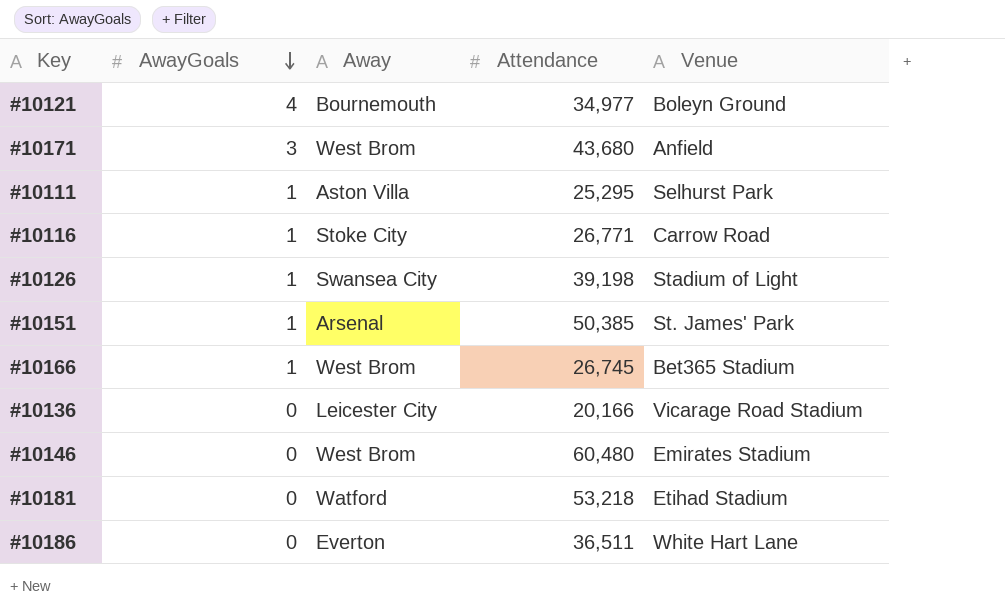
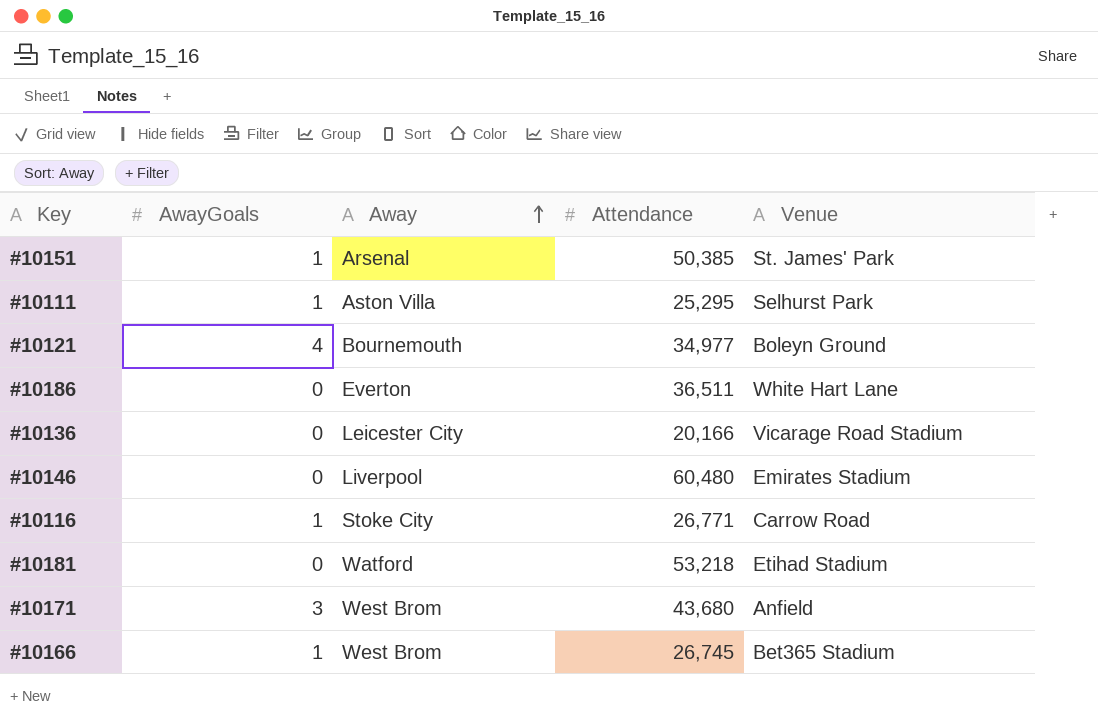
row order: AwayGoals descending -> Away ascending
row #10126: 1 | Swansea City | 39,198 | Stadium of Light -> none
#10146 | Away: West Brom -> Liverpool

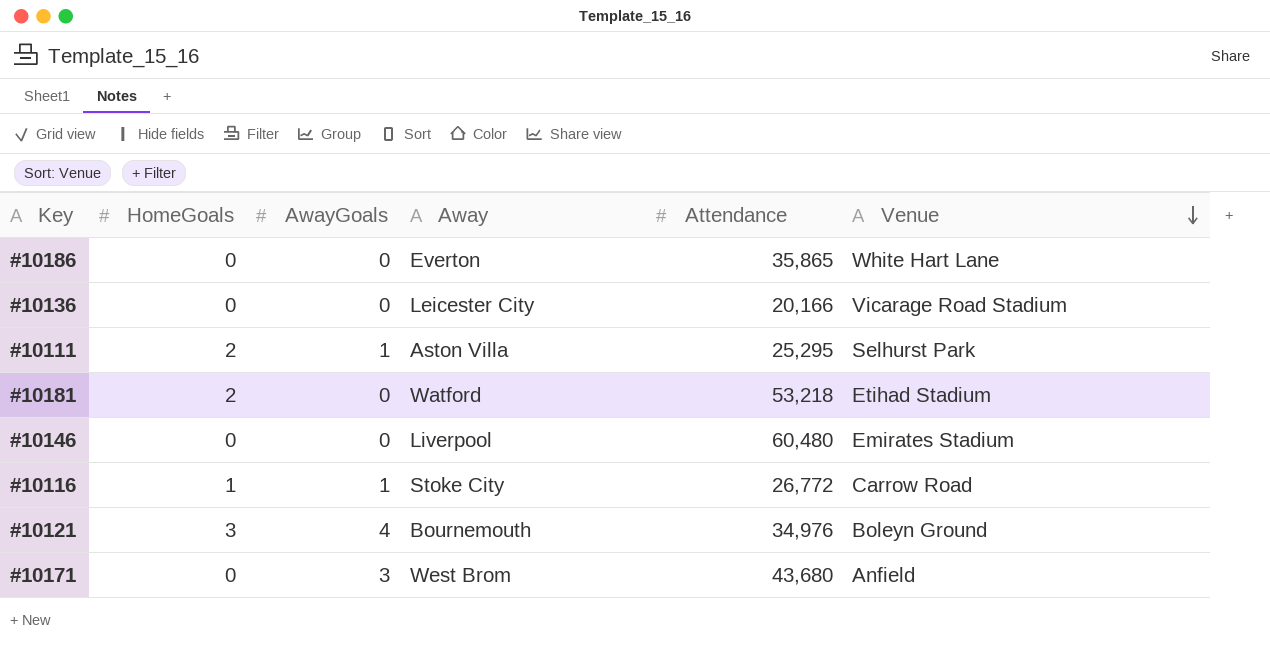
row order: Away ascending -> Venue descending
column HomeGoals | position: none -> 2
row #10151: 1 | Arsenal | 50,385 | St. James' Park -> none
row #10166: 1 | West Brom | 26,745 | Bet365 Stadium -> none
#10186 | Attendance: 36,511 -> 35,865
#10116 | Attendance: 26,771 -> 26,772
#10121 | Attendance: 34,977 -> 34,976

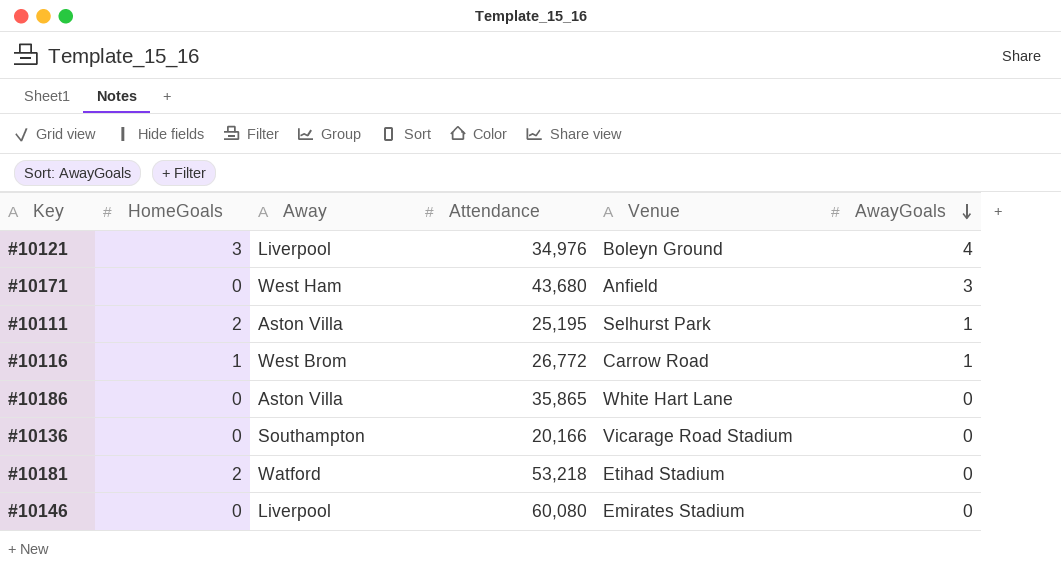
row order: Venue descending -> AwayGoals descending
column AwayGoals | position: 3 -> 6
#10121 | Away: Bournemouth -> Liverpool
#10171 | Away: West Brom -> West Ham
#10111 | Attendance: 25,295 -> 25,195
#10116 | Away: Stoke City -> West Brom
#10186 | Away: Everton -> Aston Villa
#10136 | Away: Leicester City -> Southampton
#10146 | Attendance: 60,480 -> 60,080

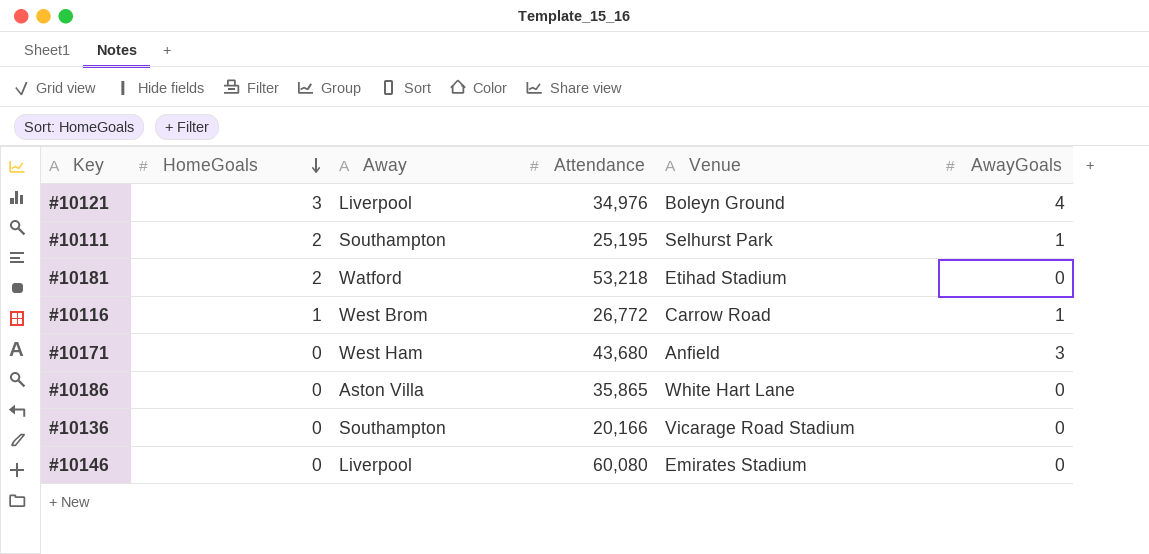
row order: AwayGoals descending -> HomeGoals descending
#10111 | Away: Aston Villa -> Southampton

